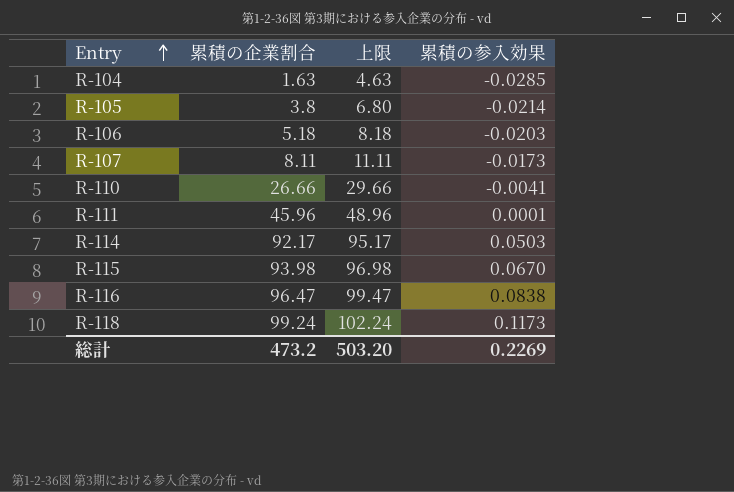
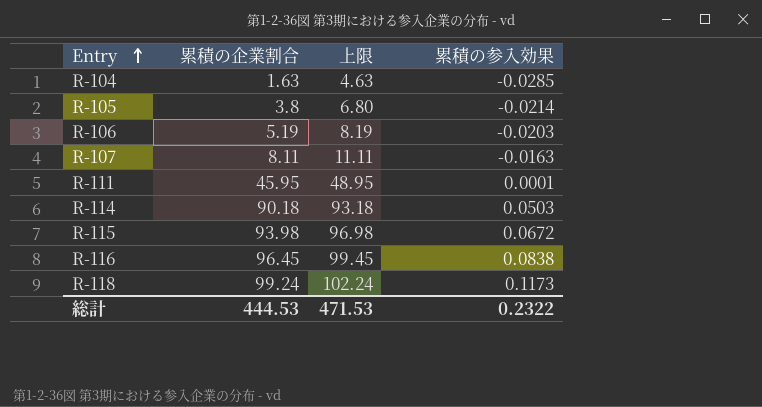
row R-110: 26.66 | 29.66 | -0.0041 -> none
R-106 | 累積の企業割合: 5.18 -> 5.19
R-106 | 上限: 8.18 -> 8.19
R-107 | 累積の参入効果: -0.0173 -> -0.0163
R-111 | 累積の企業割合: 45.96 -> 45.95
R-111 | 上限: 48.96 -> 48.95
R-114 | 累積の企業割合: 92.17 -> 90.18
R-114 | 上限: 95.17 -> 93.18
R-115 | 累積の参入効果: 0.0670 -> 0.0672
R-116 | 累積の企業割合: 96.47 -> 96.45
R-116 | 上限: 99.47 -> 99.45
総計 | 累積の企業割合: 473.2 -> 444.53
総計 | 上限: 503.20 -> 471.53
総計 | 累積の参入効果: 0.2269 -> 0.2322

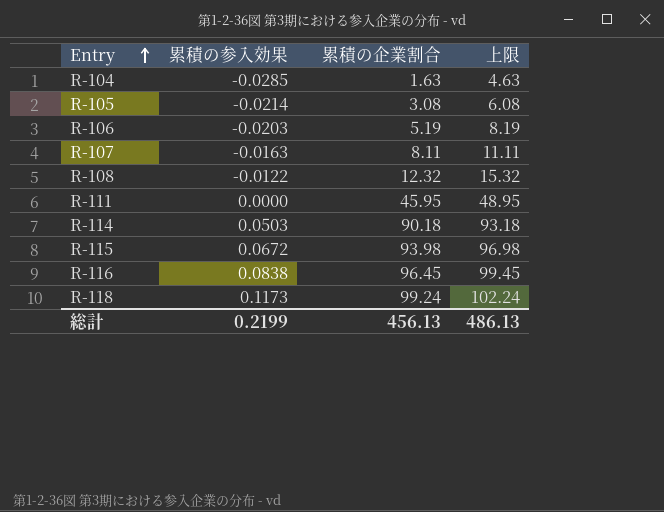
column 累積の参入効果 | position: 4 -> 2
R-105 | 累積の企業割合: 3.8 -> 3.08
R-105 | 上限: 6.80 -> 6.08
row R-108: none -> -0.0122 | 12.32 | 15.32
R-111 | 累積の参入効果: 0.0001 -> 0.0000
総計 | 累積の参入効果: 0.2322 -> 0.2199
総計 | 累積の企業割合: 444.53 -> 456.13
総計 | 上限: 471.53 -> 486.13

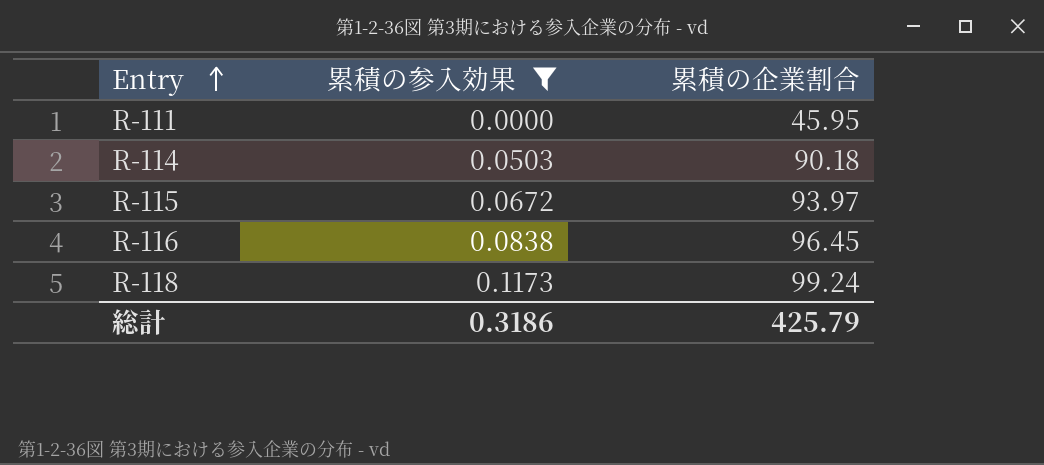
filter: none -> 累積の参入効果 >= 0.0000
column 上限 | formula: [累積の企業割合] + 3 -> none
R-115 | 累積の企業割合: 93.98 -> 93.97
総計 | 累積の参入効果: 0.2199 -> 0.3186
総計 | 累積の企業割合: 456.13 -> 425.79

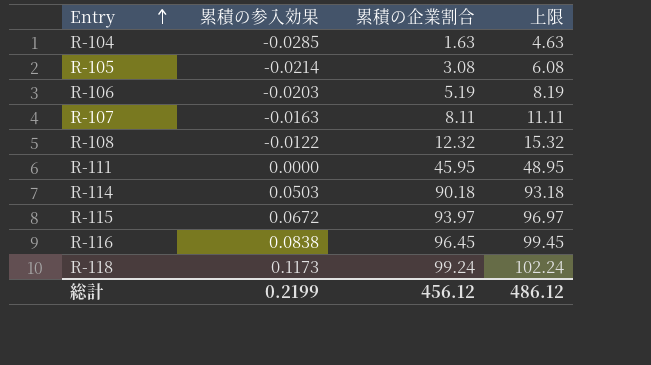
filter: 累積の参入効果 >= 0.0000 -> none
column 上限 | formula: none -> [累積の企業割合] + 3
総計 | 累積の参入効果: 0.3186 -> 0.2199
総計 | 累積の企業割合: 425.79 -> 456.12

